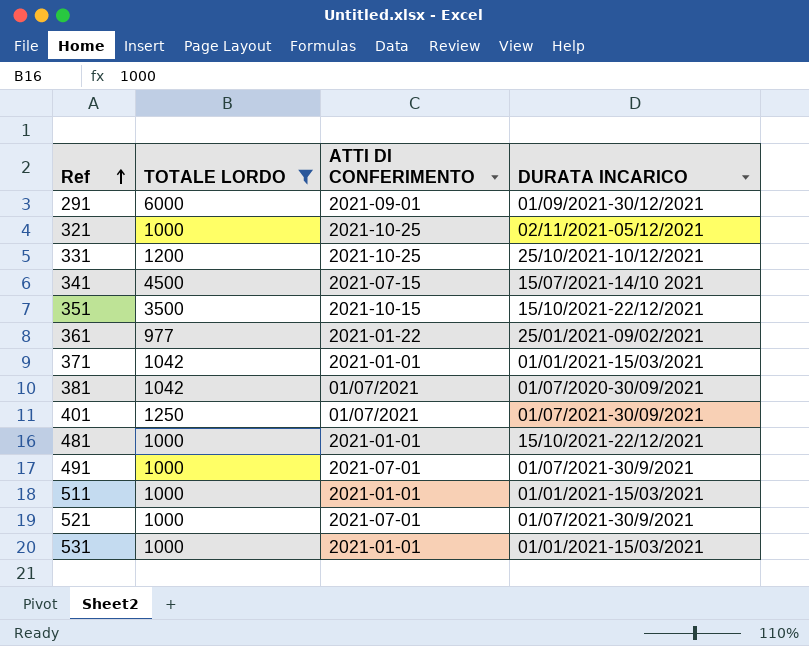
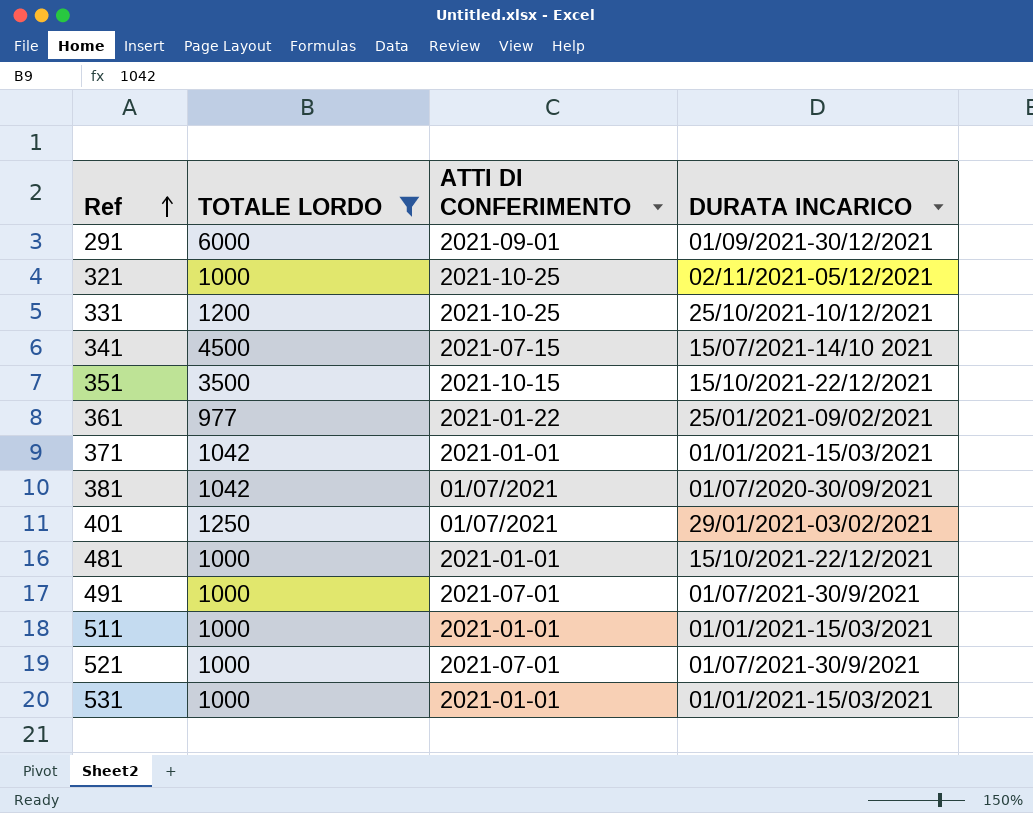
401 | DURATA INCARICO: 01/07/2021-30/09/2021 -> 29/01/2021-03/02/2021

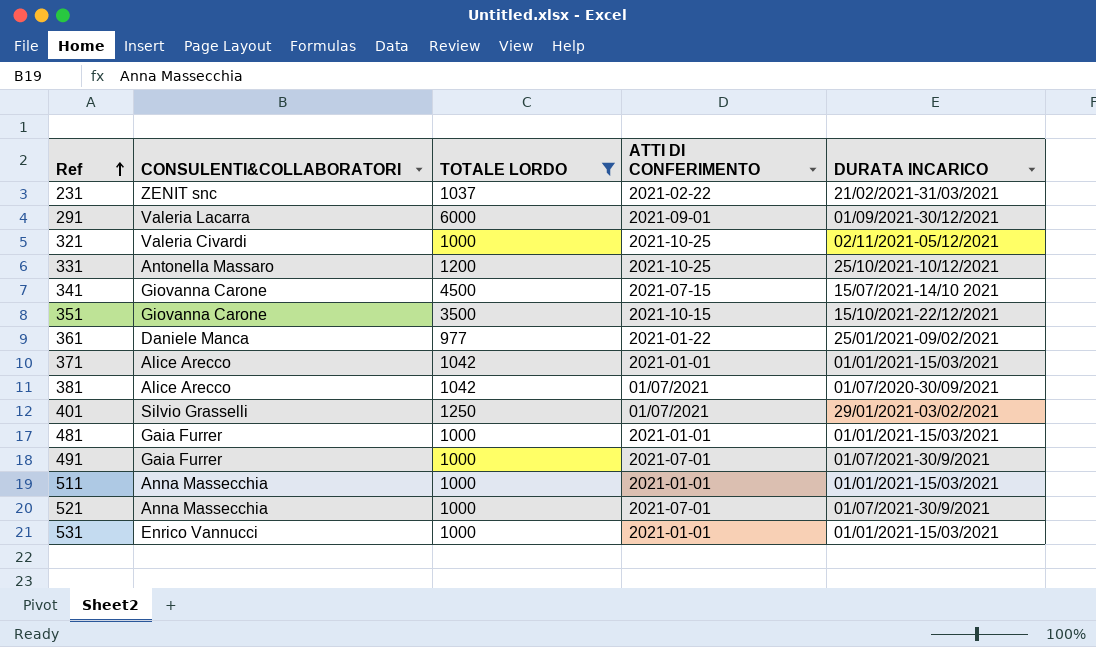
column CONSULENTI&COLLABORATORI | position: none -> 2
row 231: none -> ZENIT snc | 1037 | 2021-02-22 | 21/02/2021-31/03/2021
481 | DURATA INCARICO: 15/10/2021-22/12/2021 -> 01/01/2021-15/03/2021

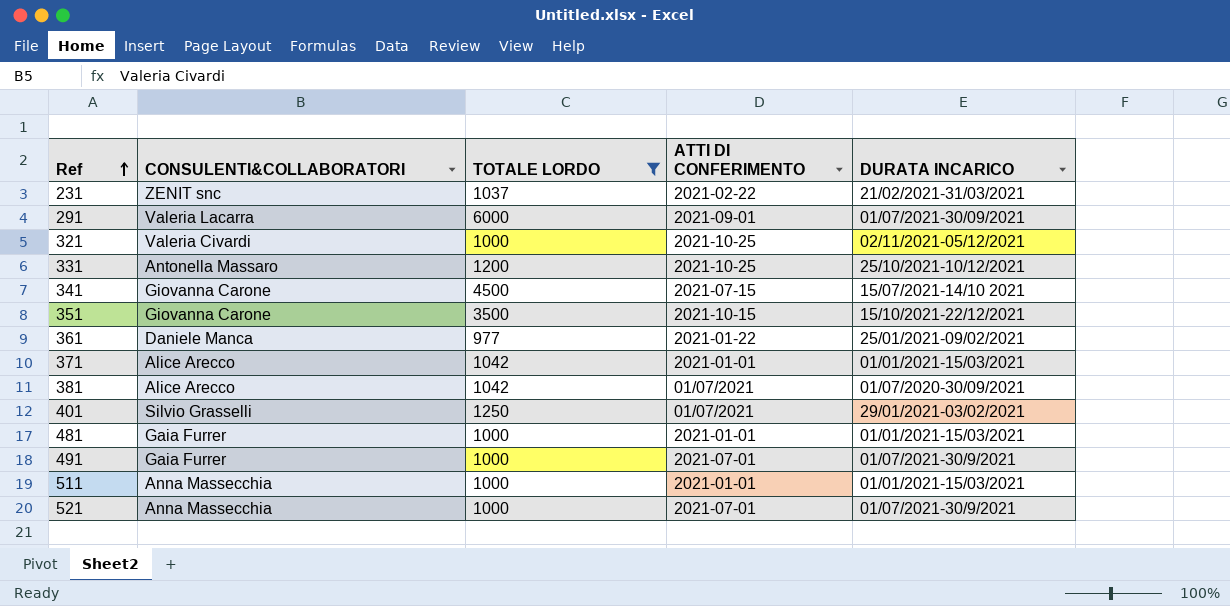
row 531: Enrico Vannucci | 1000 | 2021-01-01 | 01/01/2021-15/03/2021 -> none
291 | DURATA INCARICO: 01/09/2021-30/12/2021 -> 01/07/2021-30/09/2021

